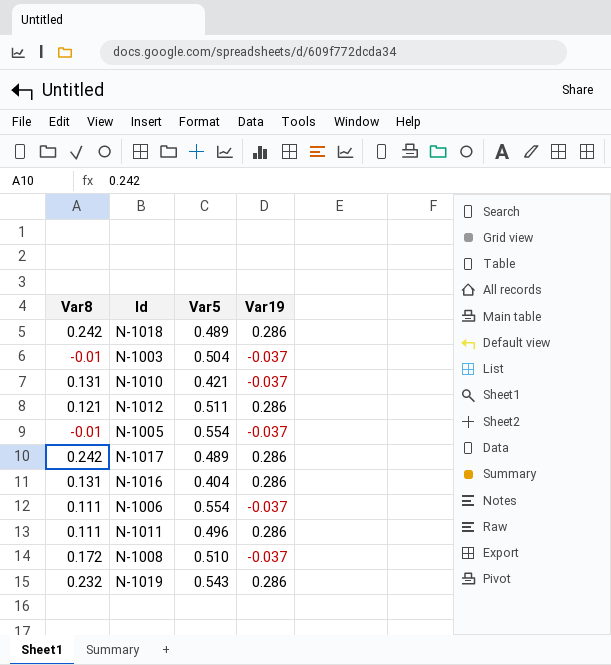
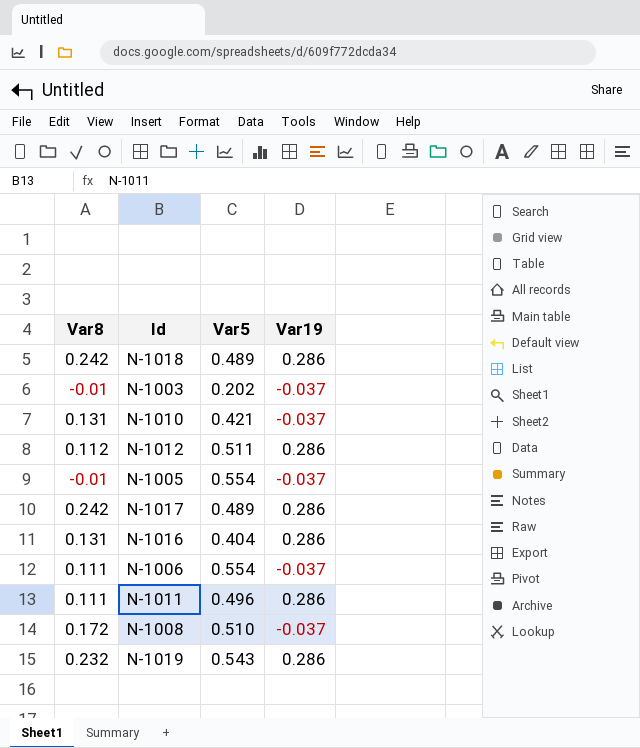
N-1003 | Var5: 0.504 -> 0.202
N-1012 | Var8: 0.121 -> 0.112

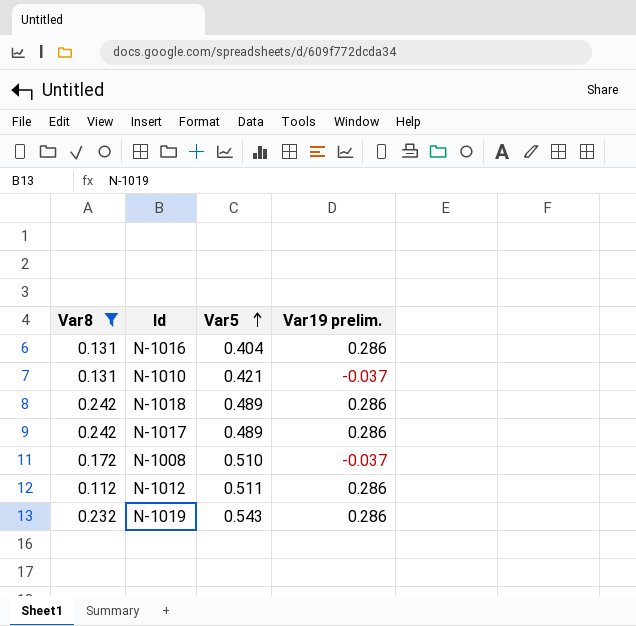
filter: none -> Var8 >= 0.112
row order: none -> Var5 ascending
column name: Var19 -> Var19 prelim.

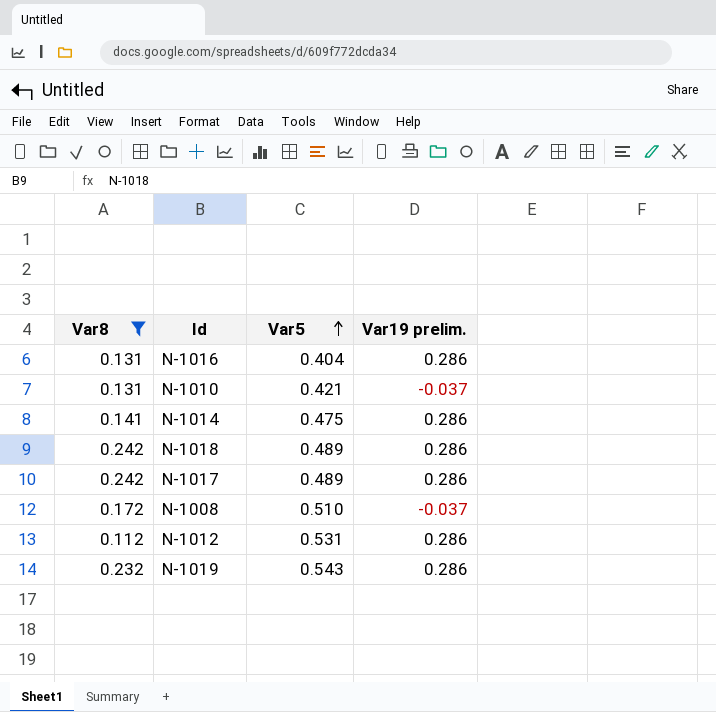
row N-1014: none -> 0.141 | 0.475 | 0.286
N-1012 | Var5: 0.511 -> 0.531

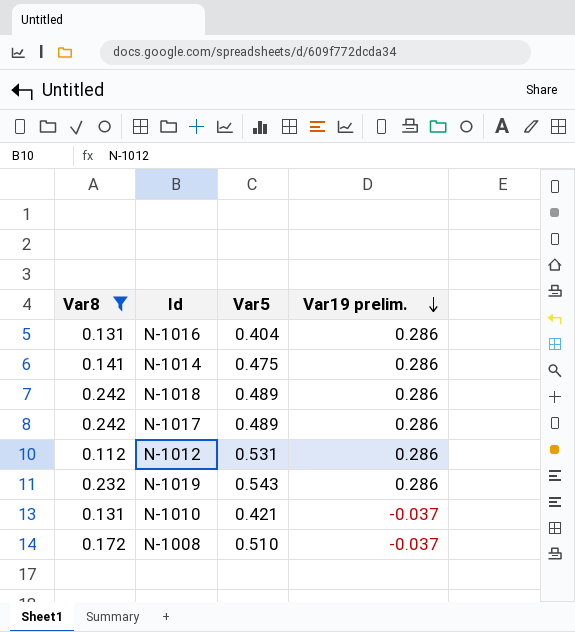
row order: Var5 ascending -> Var19 prelim. descending

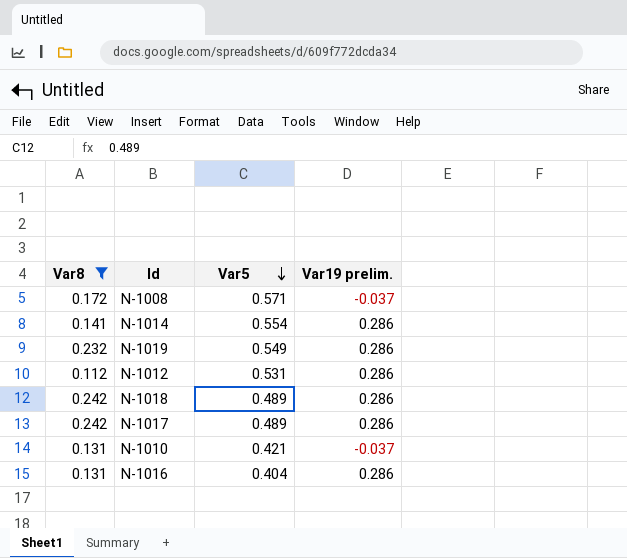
row order: Var19 prelim. descending -> Var5 descending
N-1008 | Var5: 0.510 -> 0.571
N-1014 | Var5: 0.475 -> 0.554
N-1019 | Var5: 0.543 -> 0.549

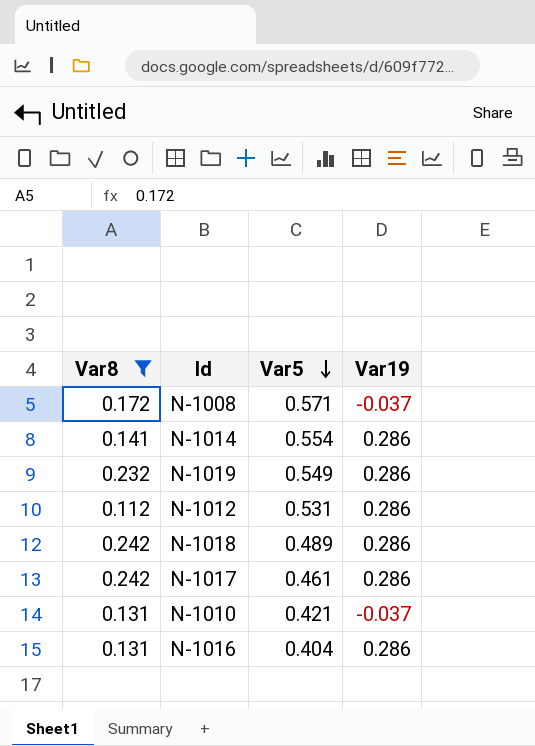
column name: Var19 prelim. -> Var19
N-1017 | Var5: 0.489 -> 0.461

